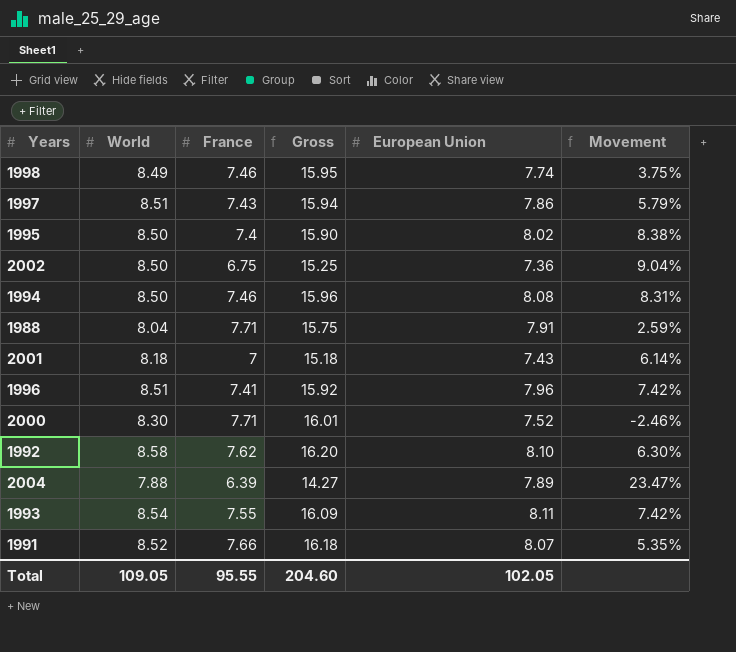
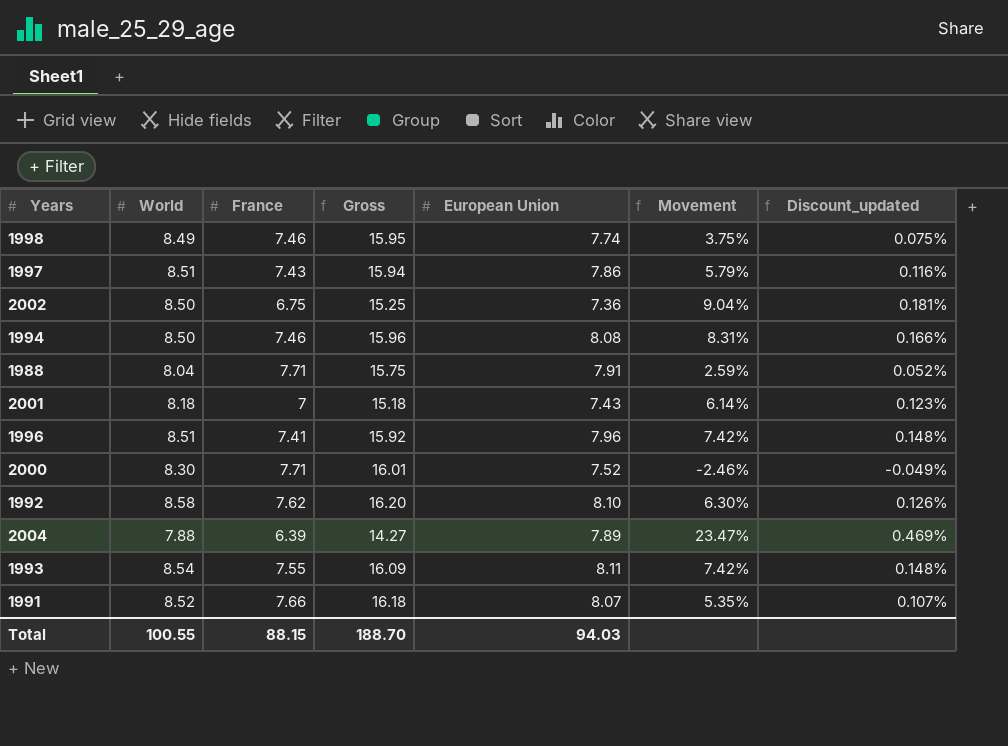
column Discount_updated | formula: none -> [Movement] * 0.02
row 1995: 8.50 | 7.4 | 15.90 | 8.02 | 8.38% -> none
Total | World: 109.05 -> 100.55
Total | France: 95.55 -> 88.15
Total | Gross: 204.60 -> 188.70
Total | European Union: 102.05 -> 94.03

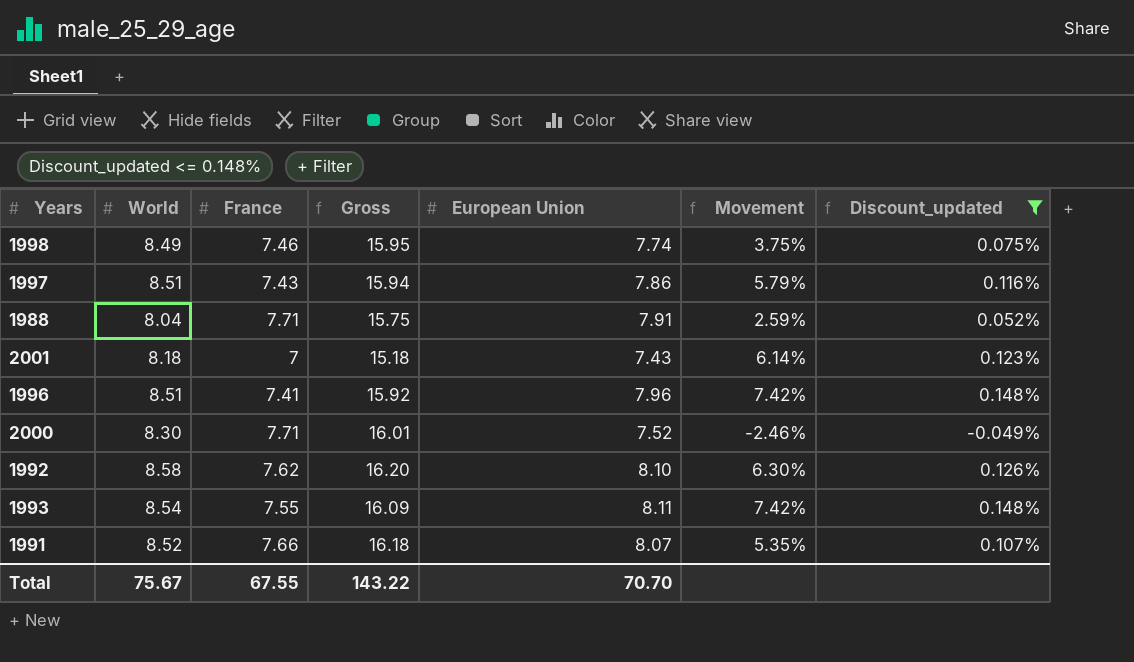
filter: none -> Discount_updated <= 0.148%
Total | World: 100.55 -> 75.67
Total | France: 88.15 -> 67.55
Total | Gross: 188.70 -> 143.22
Total | European Union: 94.03 -> 70.70

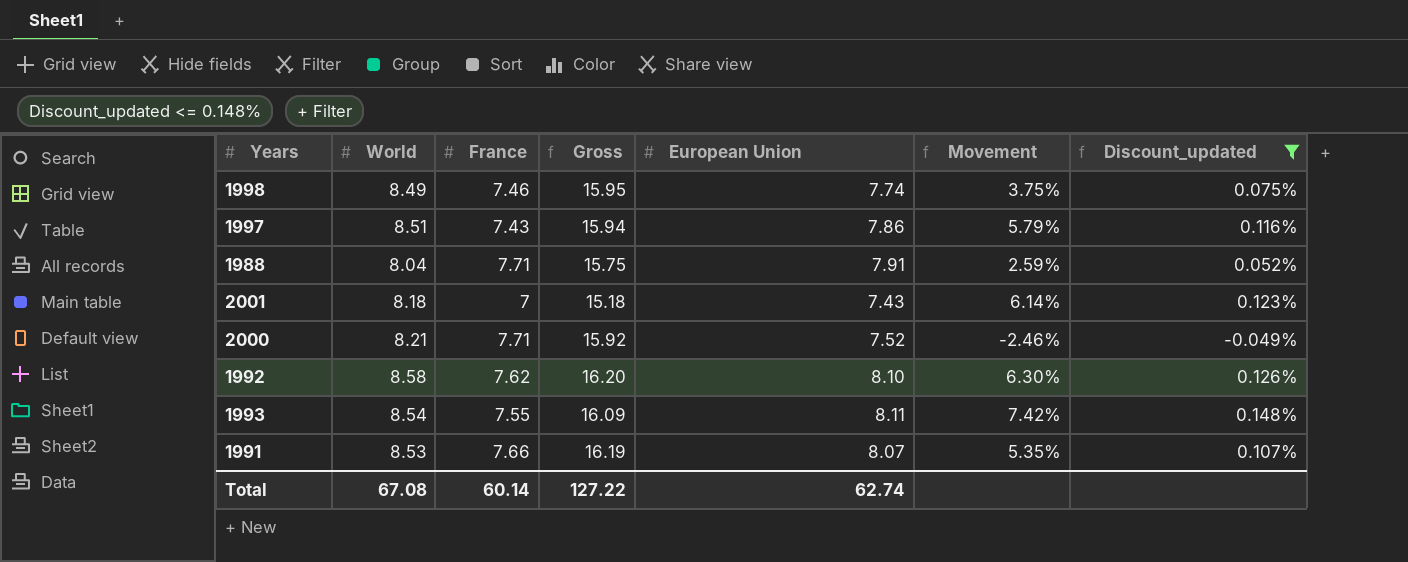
row 1996: 8.51 | 7.41 | 15.92 | 7.96 | 7.42% | 0.148% -> none
2000 | World: 8.30 -> 8.21
2000 | Gross: 16.01 -> 15.92
1991 | World: 8.52 -> 8.53
1991 | Gross: 16.18 -> 16.19
Total | World: 75.67 -> 67.08
Total | France: 67.55 -> 60.14
Total | Gross: 143.22 -> 127.22
Total | European Union: 70.70 -> 62.74

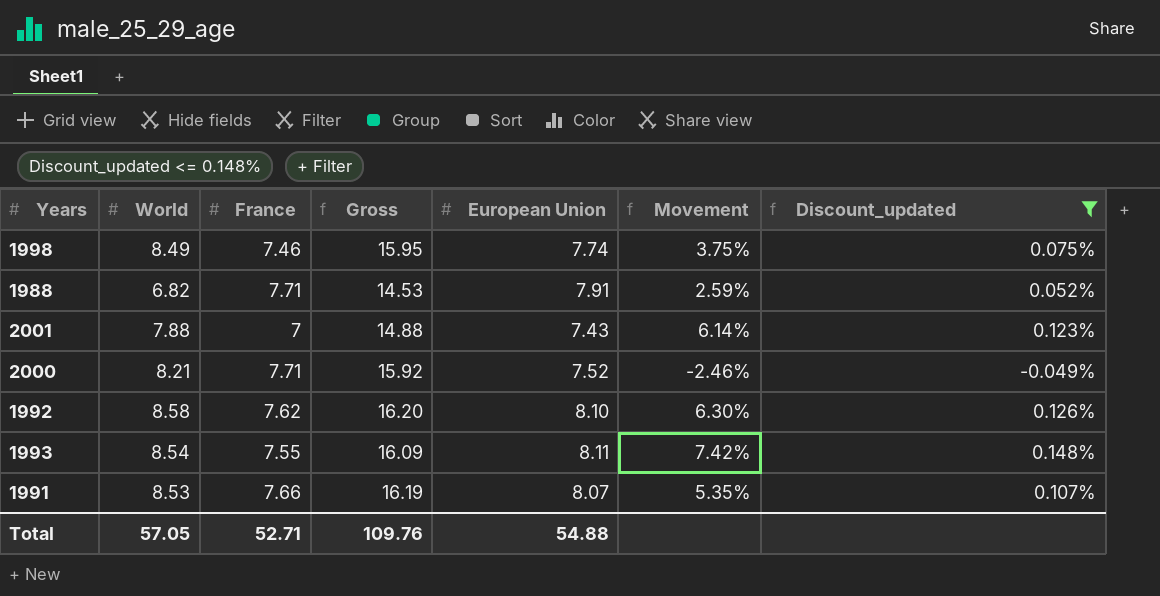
row 1997: 8.51 | 7.43 | 15.94 | 7.86 | 5.79% | 0.116% -> none
1988 | World: 8.04 -> 6.82
1988 | Gross: 15.75 -> 14.53
2001 | World: 8.18 -> 7.88
2001 | Gross: 15.18 -> 14.88
Total | World: 67.08 -> 57.05
Total | France: 60.14 -> 52.71
Total | Gross: 127.22 -> 109.76
Total | European Union: 62.74 -> 54.88

